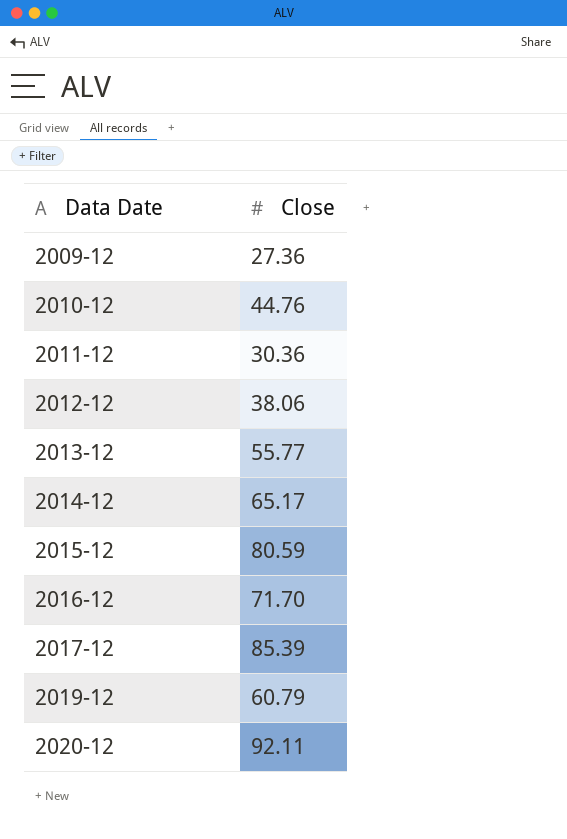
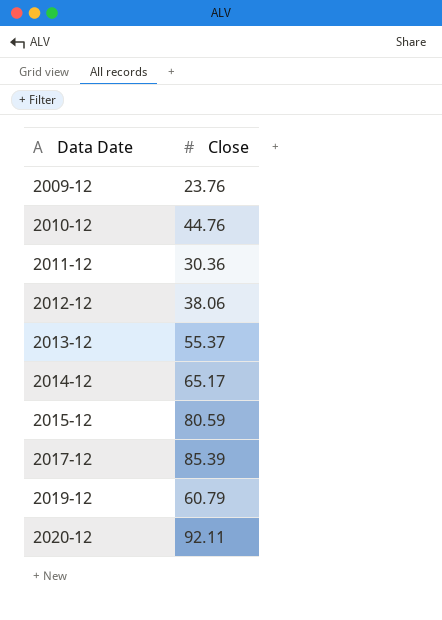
row 2016-12: 71.70 -> none
2009-12 | Close: 27.36 -> 23.76
2013-12 | Close: 55.77 -> 55.37

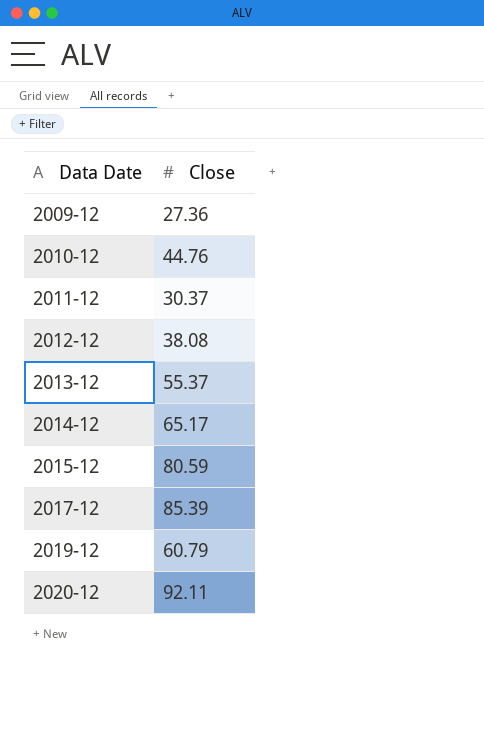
2009-12 | Close: 23.76 -> 27.36
2011-12 | Close: 30.36 -> 30.37
2012-12 | Close: 38.06 -> 38.08

